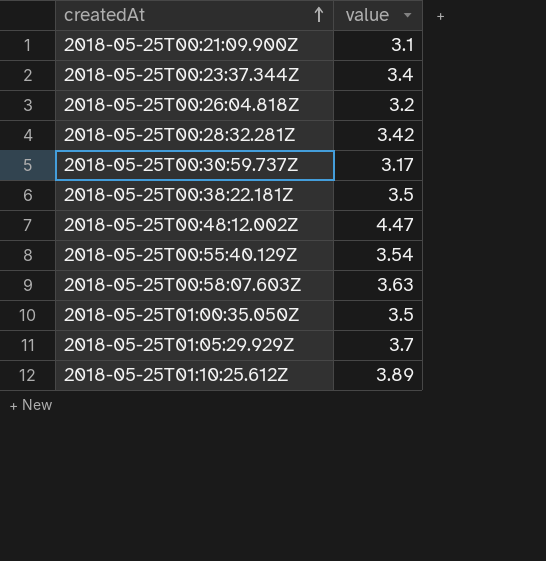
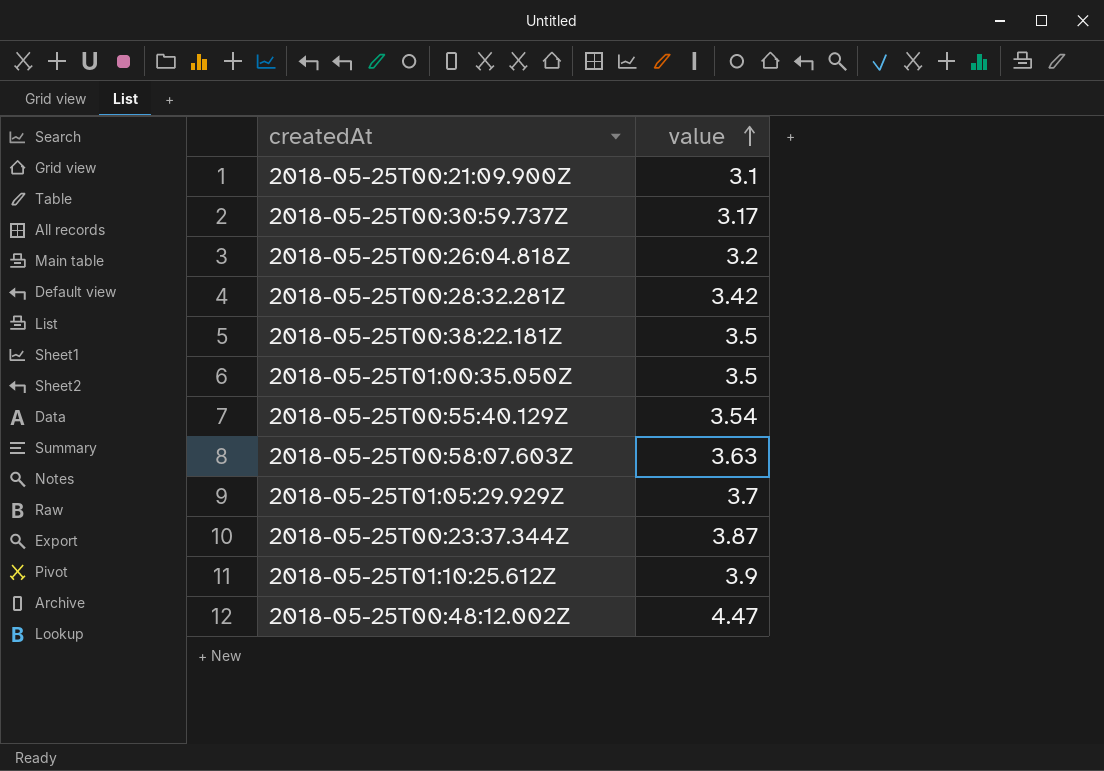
row order: createdAt ascending -> value ascending
2018-05-25T00:23:37.344Z | value: 3.4 -> 3.87
2018-05-25T01:10:25.612Z | value: 3.89 -> 3.9

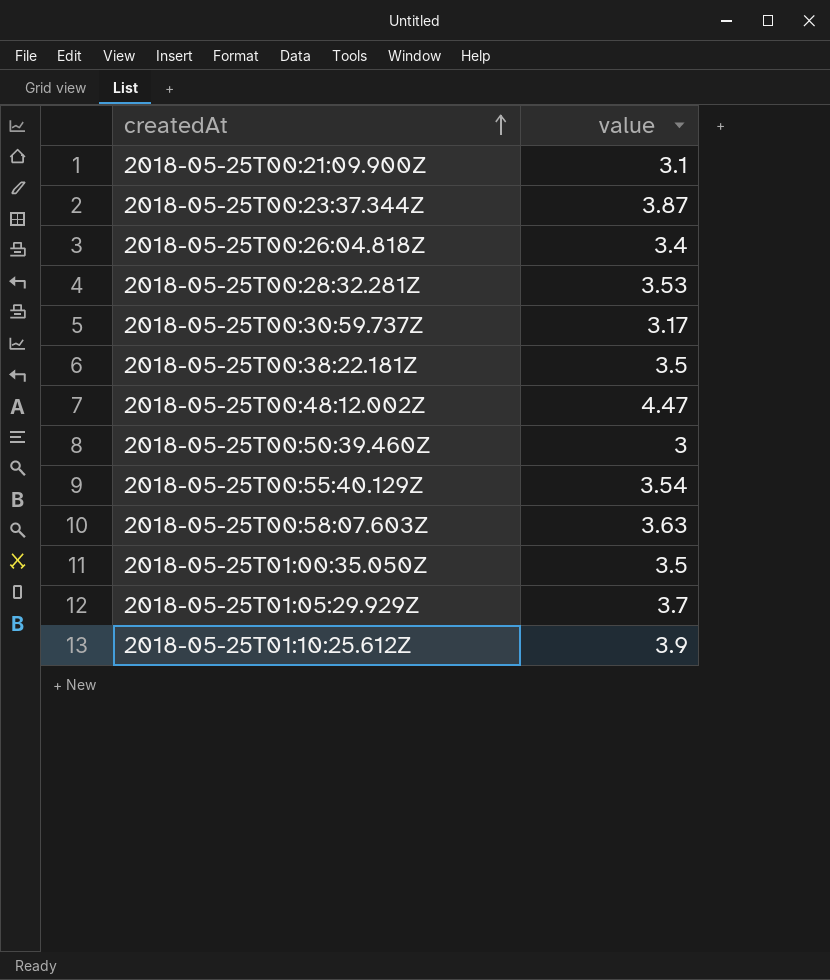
row order: value ascending -> createdAt ascending
2018-05-25T00:26:04.818Z | value: 3.2 -> 3.4
2018-05-25T00:28:32.281Z | value: 3.42 -> 3.53
row 2018-05-25T00:50:39.460Z: none -> 3

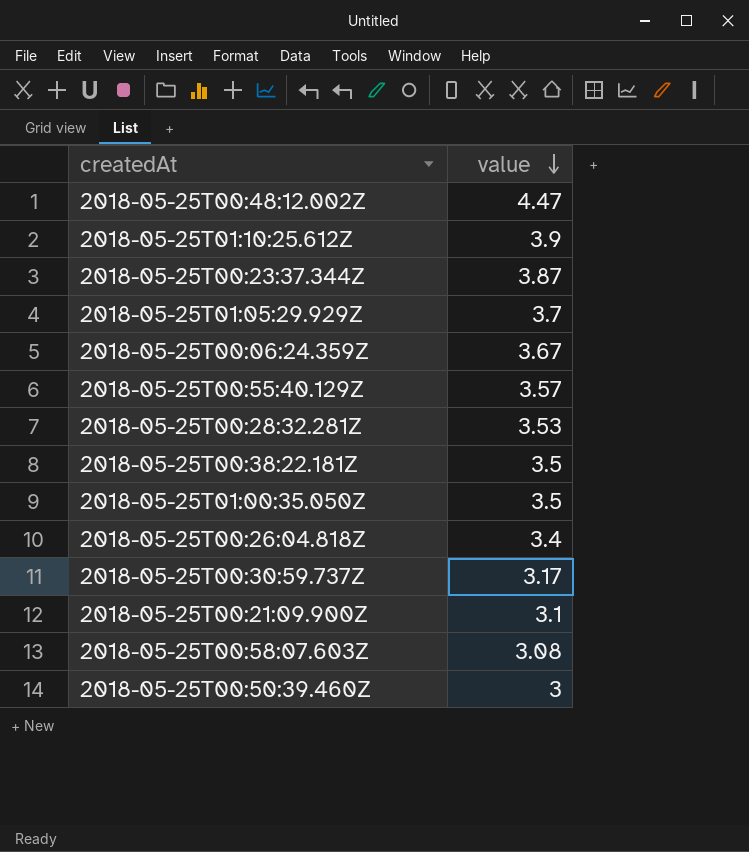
row order: createdAt ascending -> value descending
row 2018-05-25T00:06:24.359Z: none -> 3.67
2018-05-25T00:55:40.129Z | value: 3.54 -> 3.57
2018-05-25T00:58:07.603Z | value: 3.63 -> 3.08

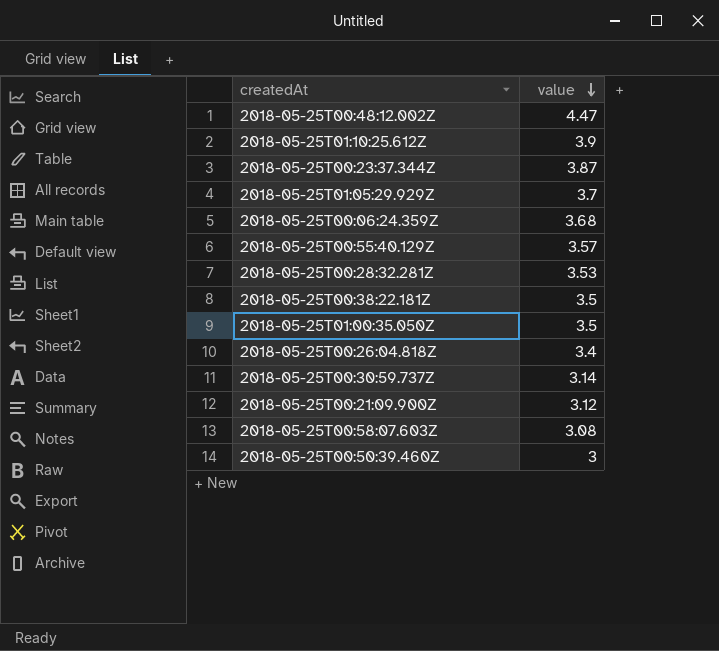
2018-05-25T00:06:24.359Z | value: 3.67 -> 3.68
2018-05-25T00:30:59.737Z | value: 3.17 -> 3.14
2018-05-25T00:21:09.900Z | value: 3.1 -> 3.12

